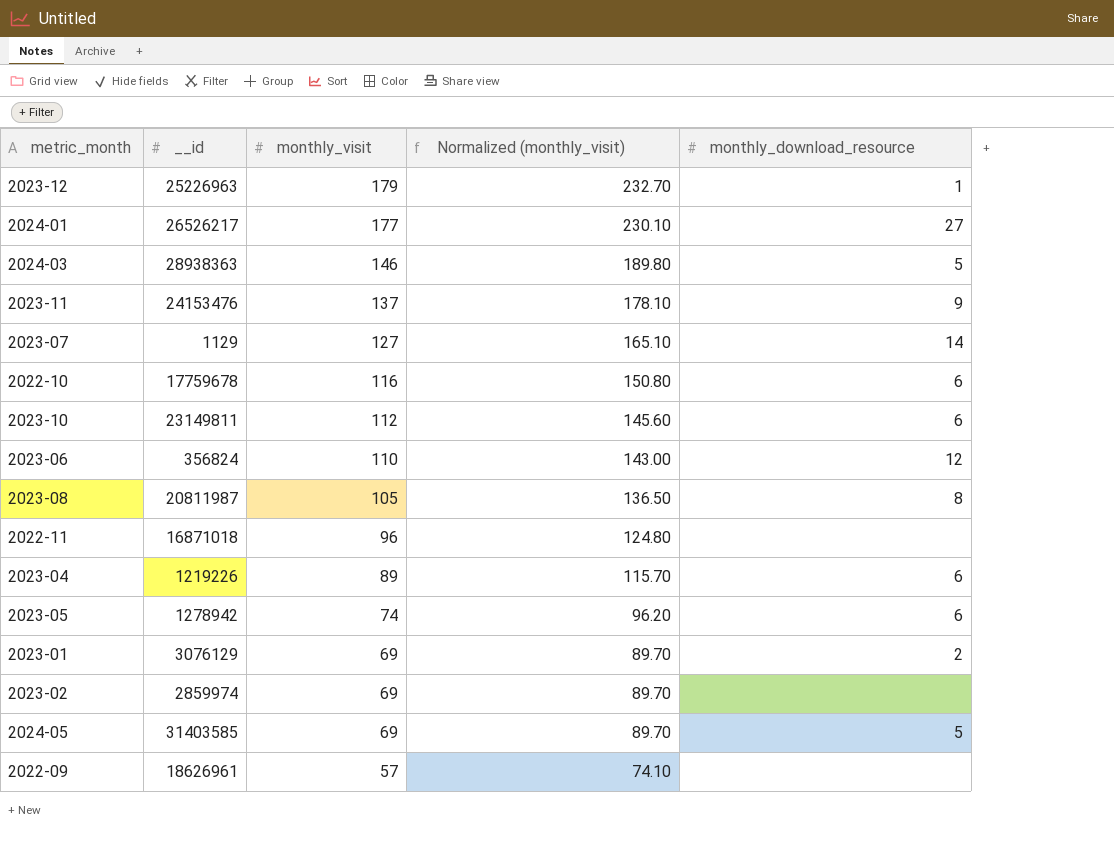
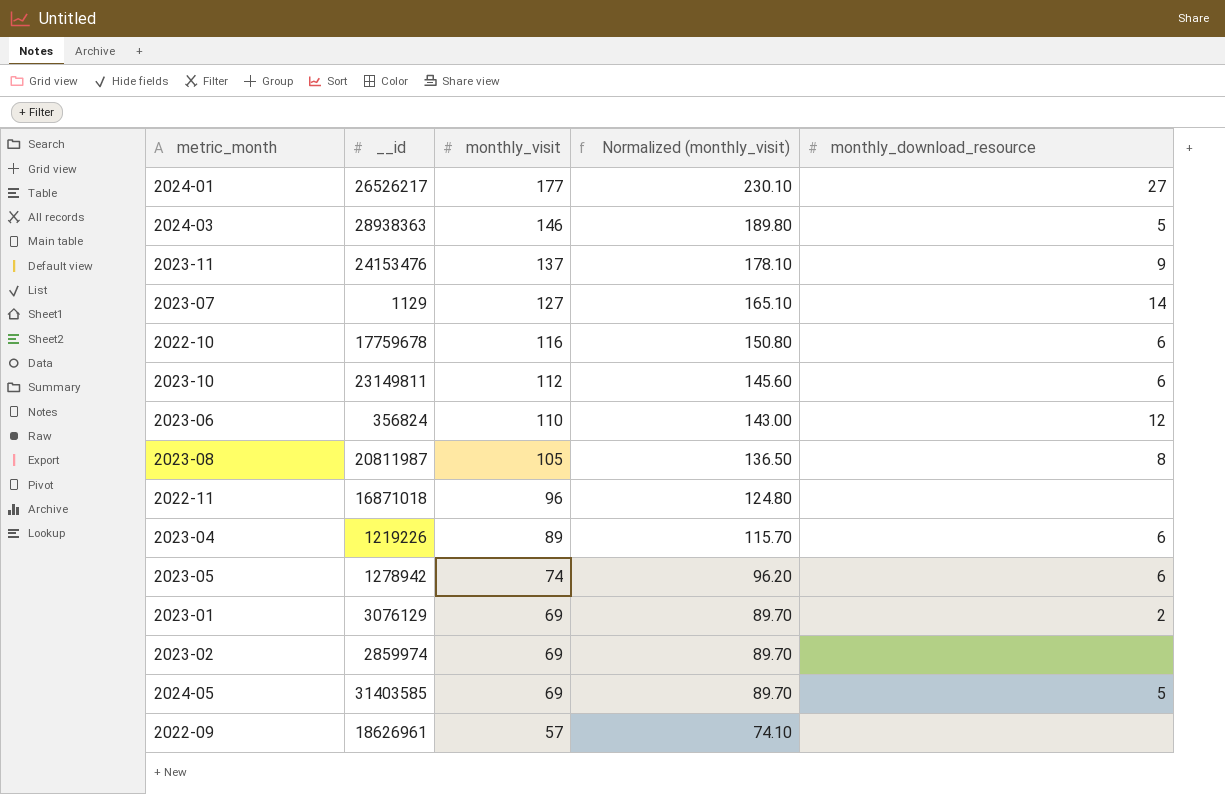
row 2023-12: 25226963 | 179 | 232.70 | 1 -> none

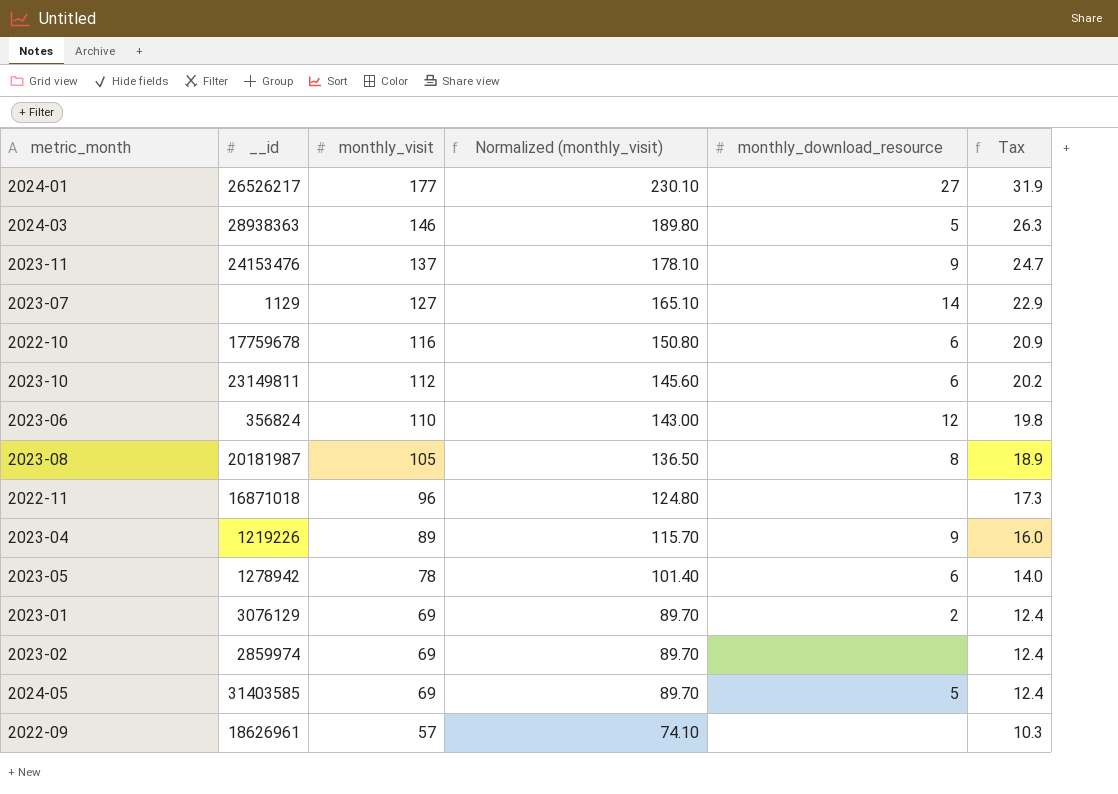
column Tax | formula: none -> [monthly_visit] * 0.18
2023-08 | __id: 20811987 -> 20181987
2023-04 | monthly_download_resource: 6 -> 9
2023-05 | monthly_visit: 74 -> 78
2023-05 | Normalized (monthly_visit): 96.20 -> 101.40

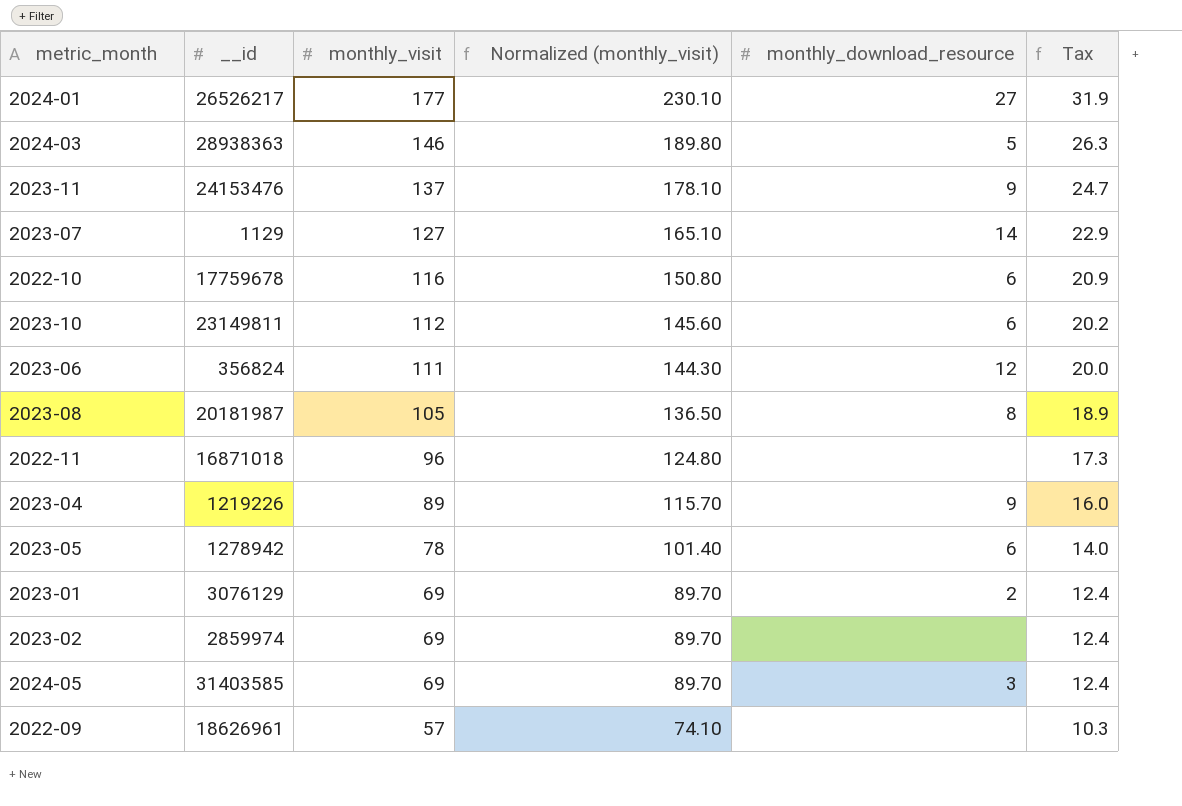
2023-06 | monthly_visit: 110 -> 111
2023-06 | Normalized (monthly_visit): 143.00 -> 144.30
2023-06 | Tax: 19.8 -> 20.0
2024-05 | monthly_download_resource: 5 -> 3

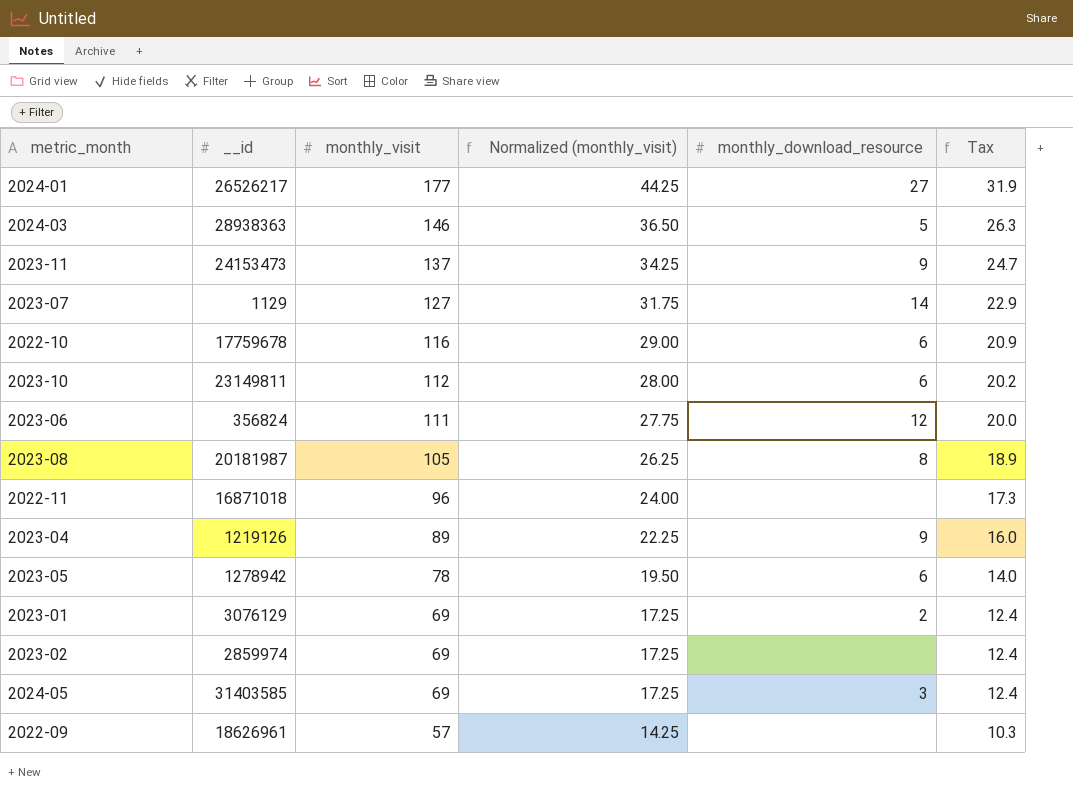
column Normalized (monthly_visit) | formula: [monthly_visit] * 1.3 -> [monthly_visit] * 0.25
2023-11 | __id: 24153476 -> 24153473
2023-04 | __id: 1219226 -> 1219126

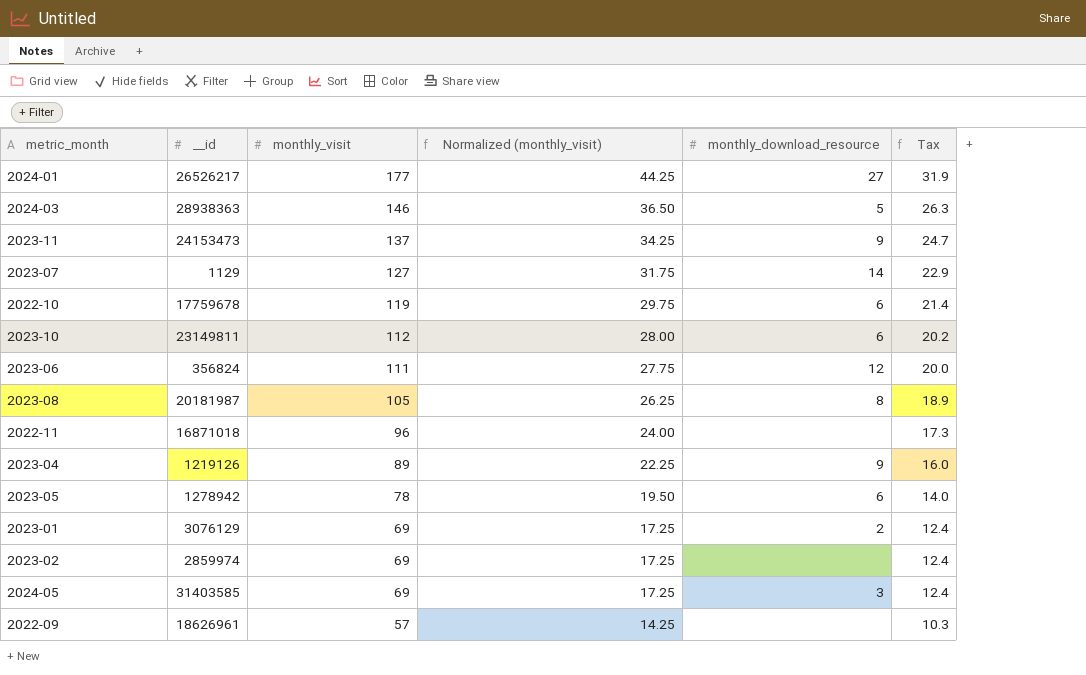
2022-10 | monthly_visit: 116 -> 119
2022-10 | Normalized (monthly_visit): 29.00 -> 29.75
2022-10 | Tax: 20.9 -> 21.4

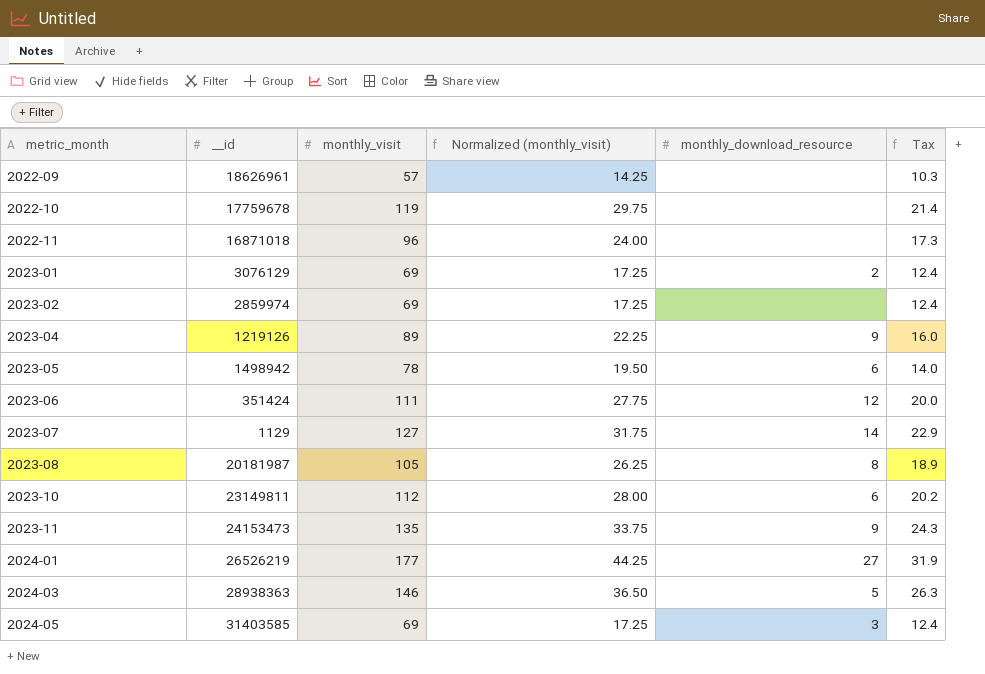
row order: monthly_visit descending -> metric_month ascending
2022-10 | monthly_download_resource: 6 -> none
2023-05 | __id: 1278942 -> 1498942
2023-06 | __id: 356824 -> 351424
2023-11 | monthly_visit: 137 -> 135
2023-11 | Normalized (monthly_visit): 34.25 -> 33.75
2023-11 | Tax: 24.7 -> 24.3
2024-01 | __id: 26526217 -> 26526219

